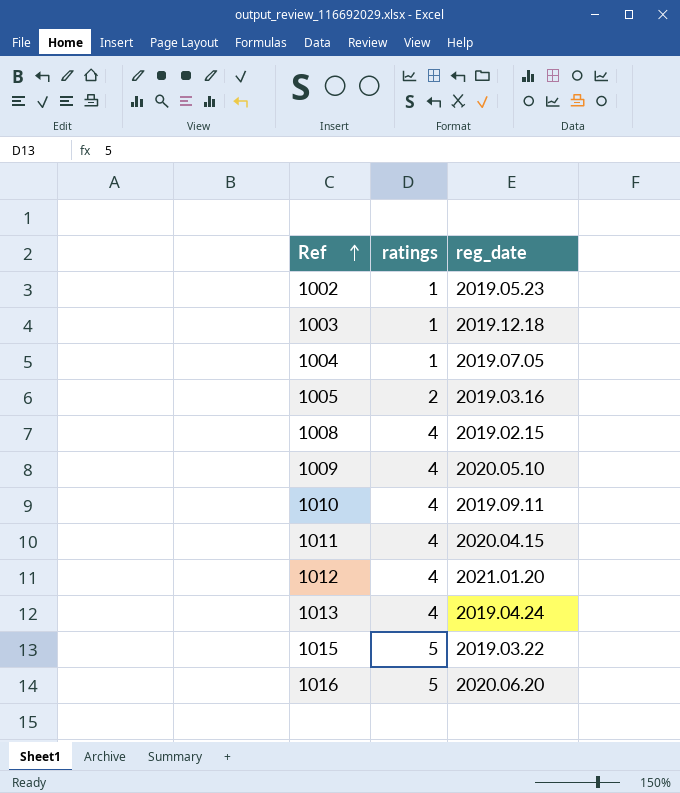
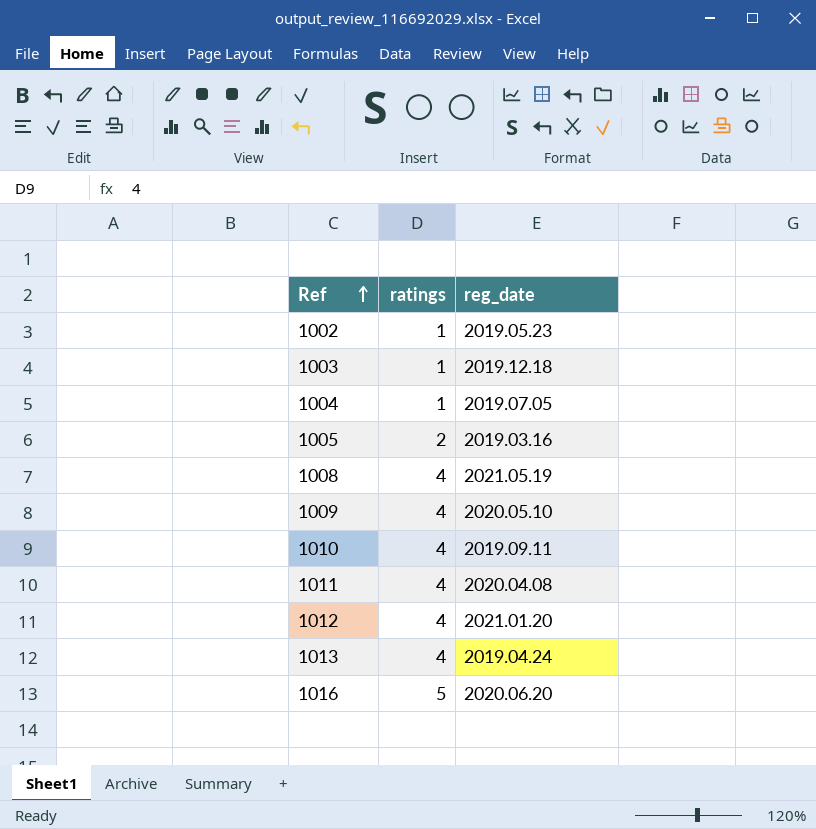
row 1015: 5 | 2019.03.22 -> none
1008 | reg_date: 2019.02.15 -> 2021.05.19
1011 | reg_date: 2020.04.15 -> 2020.04.08

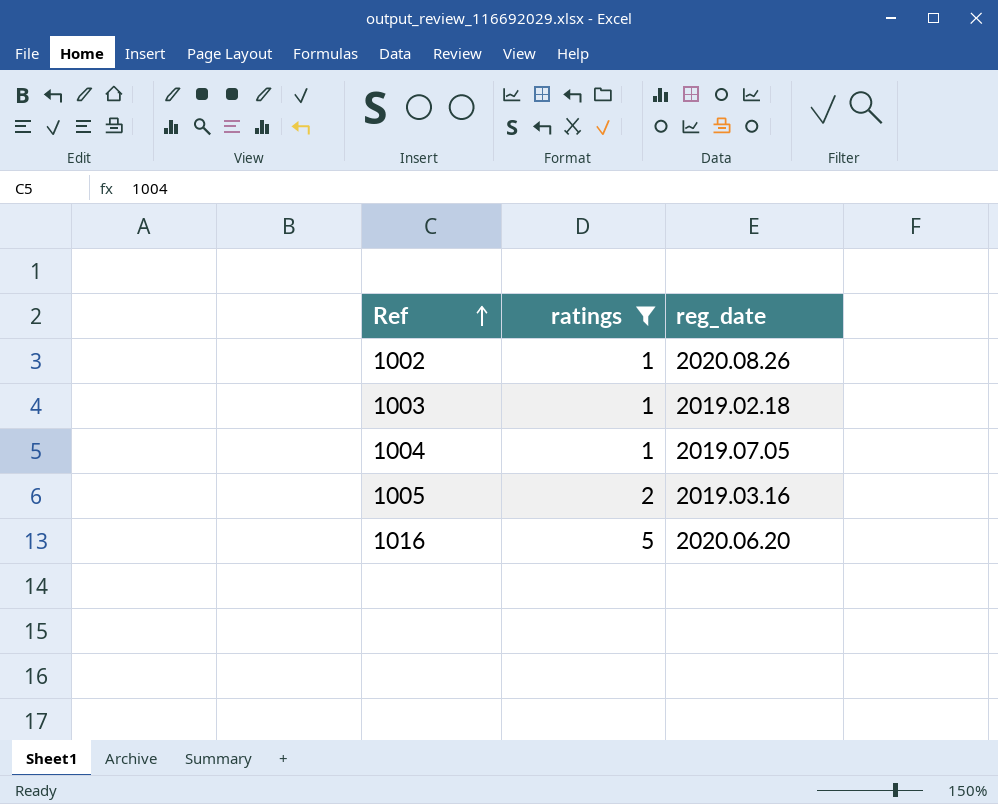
filter: none -> ratings != 4
1002 | reg_date: 2019.05.23 -> 2020.08.26
1003 | reg_date: 2019.12.18 -> 2019.02.18

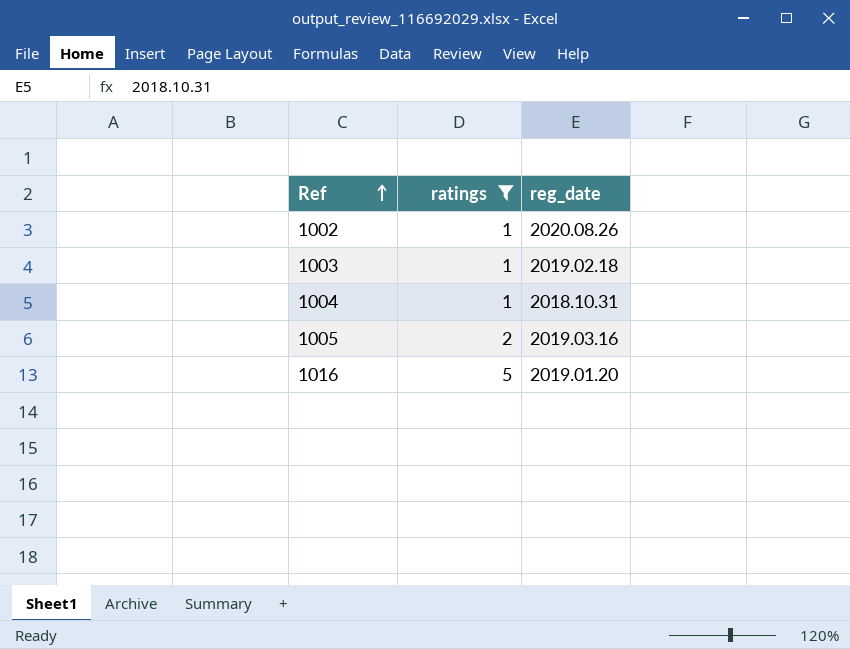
1004 | reg_date: 2019.07.05 -> 2018.10.31
1016 | reg_date: 2020.06.20 -> 2019.01.20

